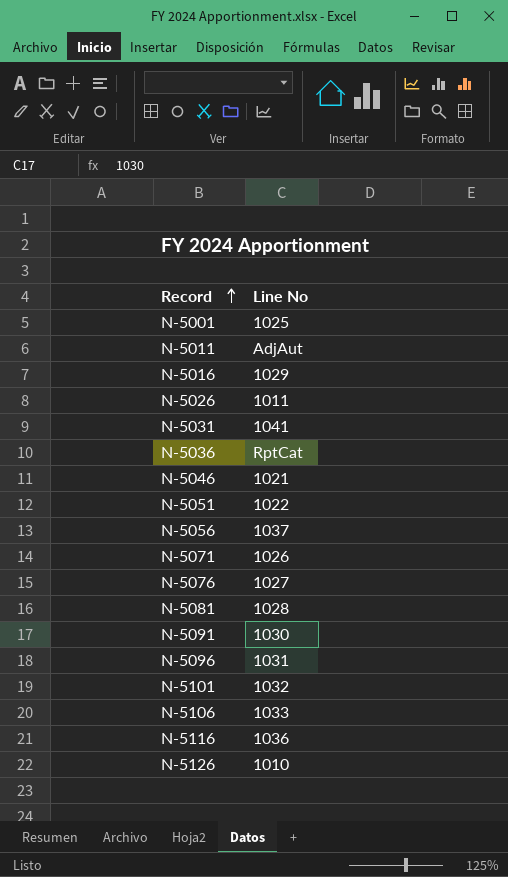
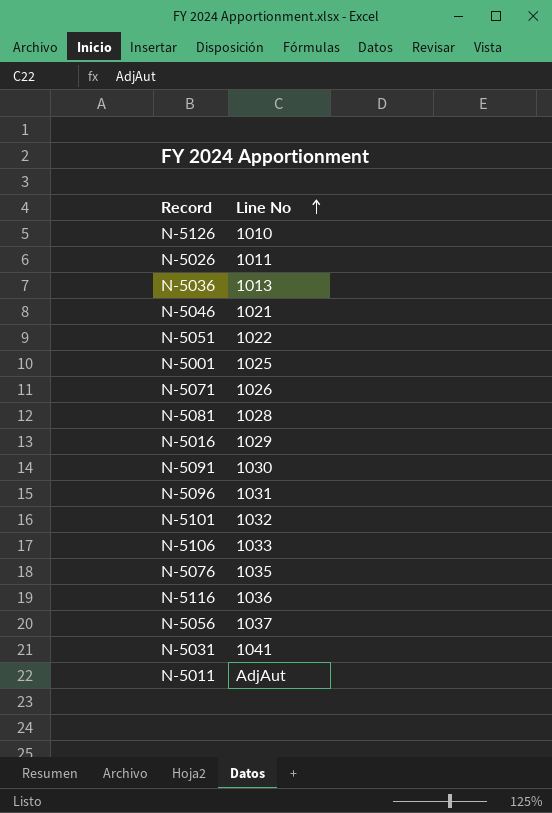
row order: Record ascending -> Line No ascending
N-5036 | Line No: RptCat -> 1013
N-5076 | Line No: 1027 -> 1035

